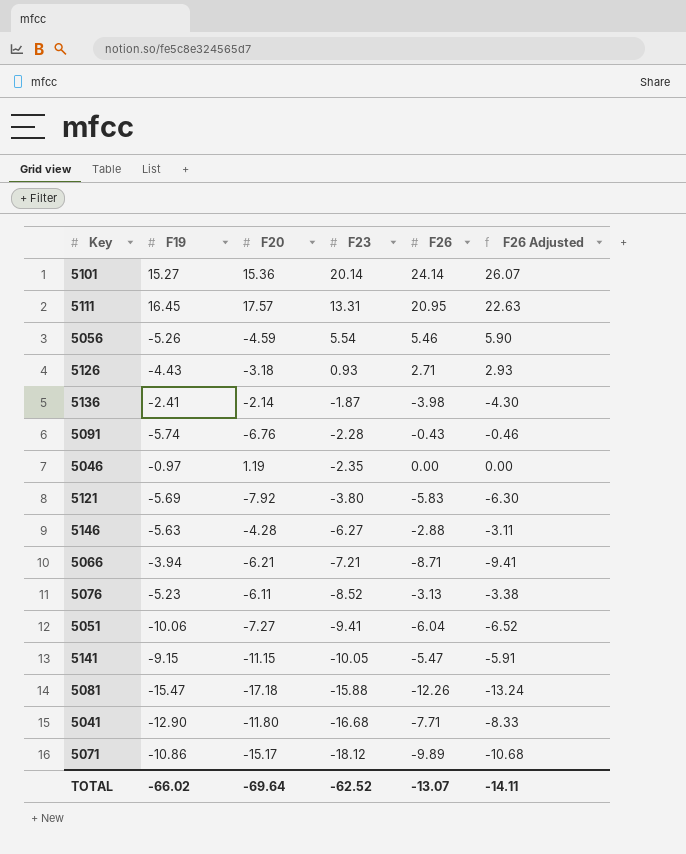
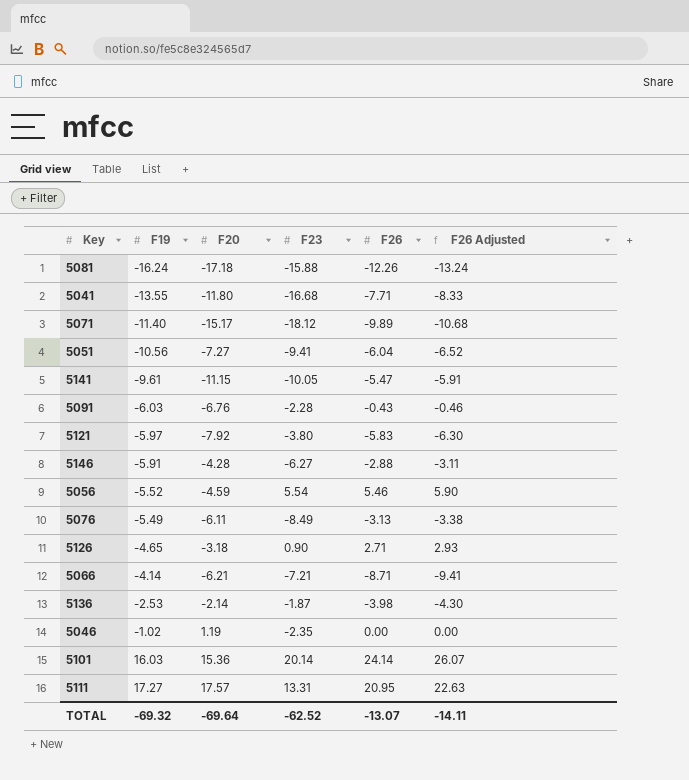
row order: F23 descending -> F19 ascending
5081 | F19: -15.47 -> -16.24
5041 | F19: -12.90 -> -13.55
5071 | F19: -10.86 -> -11.40
5051 | F19: -10.06 -> -10.56
5141 | F19: -9.15 -> -9.61
5091 | F19: -5.74 -> -6.03
5121 | F19: -5.69 -> -5.97
5146 | F19: -5.63 -> -5.91
5056 | F19: -5.26 -> -5.52
5076 | F19: -5.23 -> -5.49
5076 | F23: -8.52 -> -8.49
5126 | F19: -4.43 -> -4.65
5126 | F23: 0.93 -> 0.90
5066 | F19: -3.94 -> -4.14
5136 | F19: -2.41 -> -2.53
5046 | F19: -0.97 -> -1.02
5101 | F19: 15.27 -> 16.03
5111 | F19: 16.45 -> 17.27
TOTAL | F19: -66.02 -> -69.32

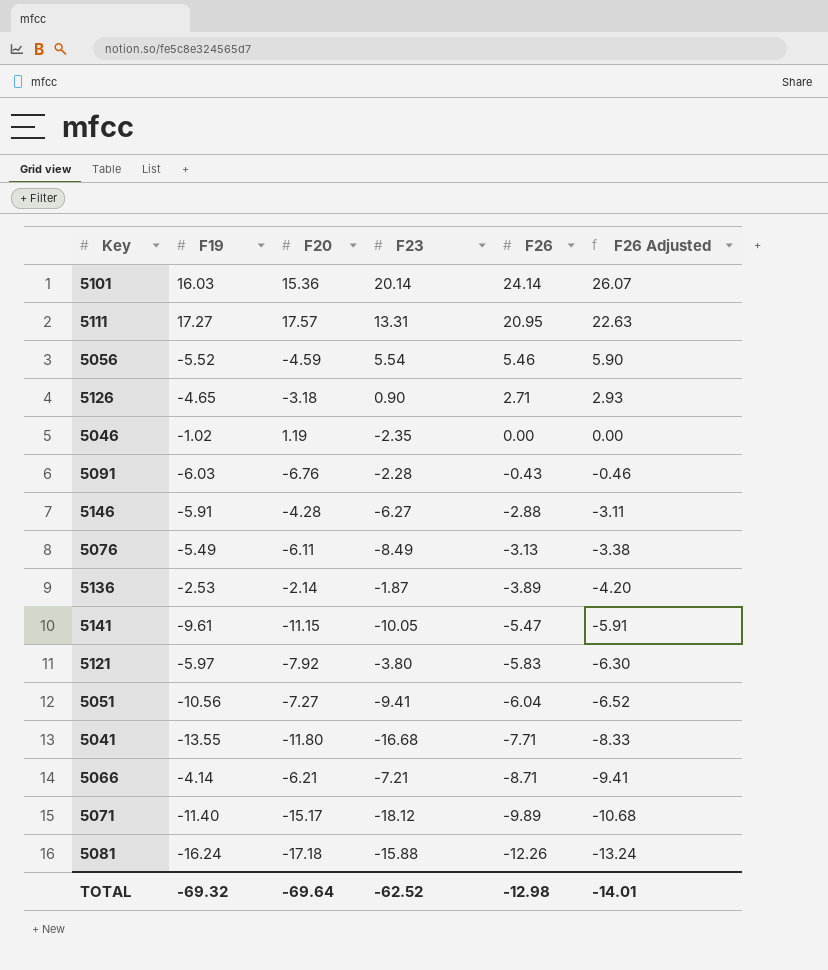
row order: F19 ascending -> F26 descending
5136 | F26: -3.98 -> -3.89
5136 | F26 Adjusted: -4.30 -> -4.20
TOTAL | F26: -13.07 -> -12.98
TOTAL | F26 Adjusted: -14.11 -> -14.01

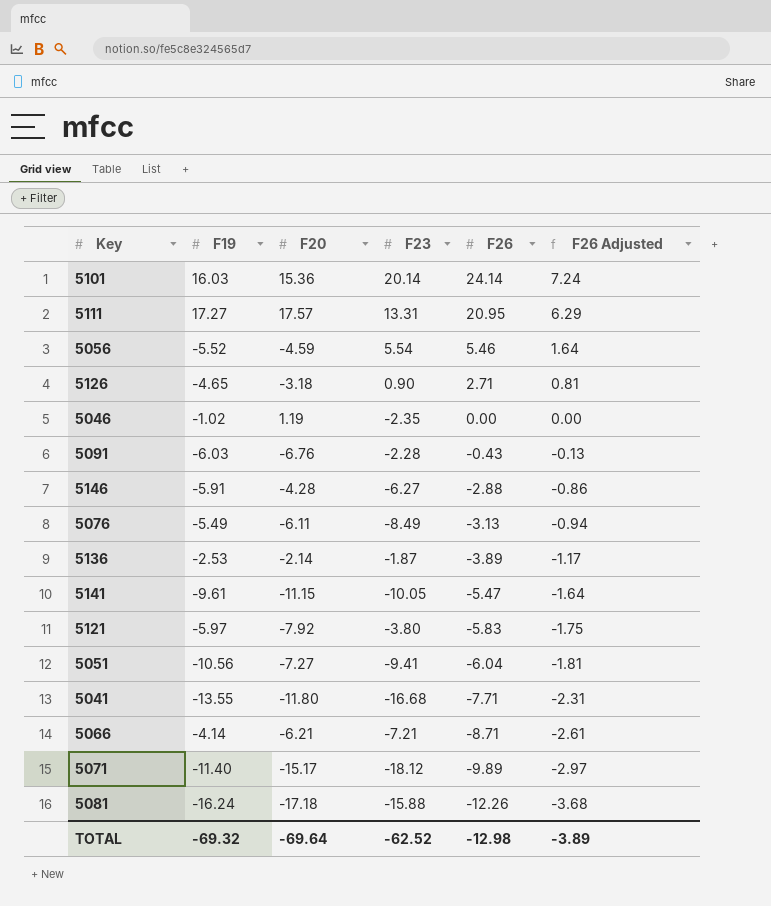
column F26 Adjusted | formula: [F26] * 1.08 -> [F26] * 0.3
TOTAL | F26 Adjusted: -14.01 -> -3.89

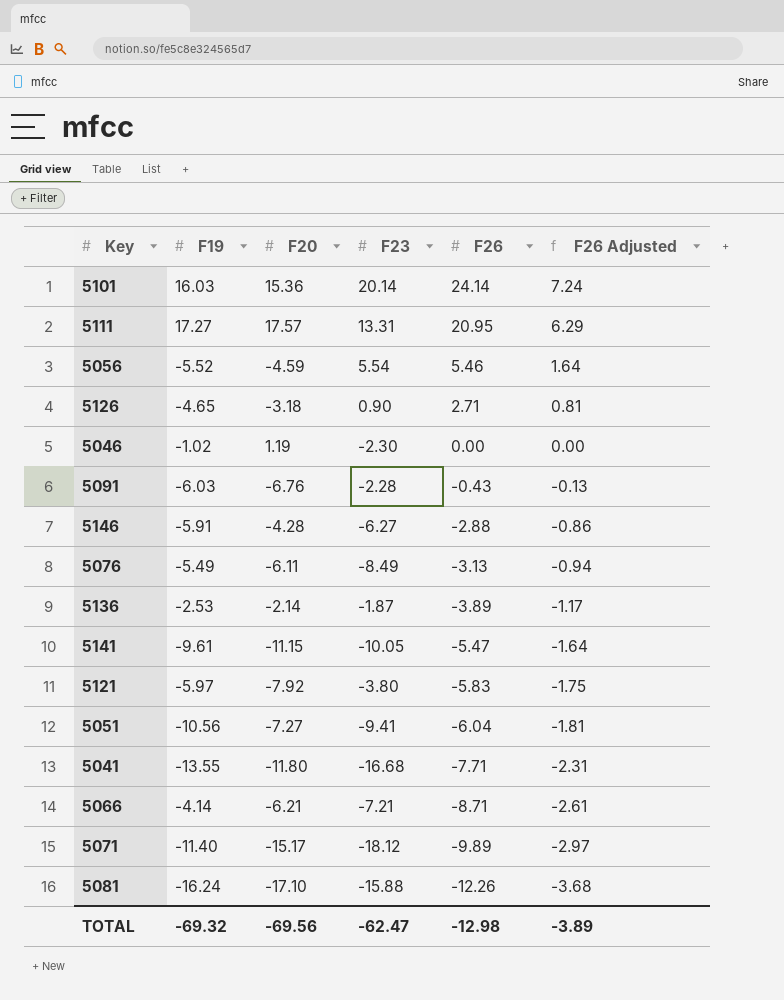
5046 | F23: -2.35 -> -2.30
5081 | F20: -17.18 -> -17.10
TOTAL | F20: -69.64 -> -69.56
TOTAL | F23: -62.52 -> -62.47

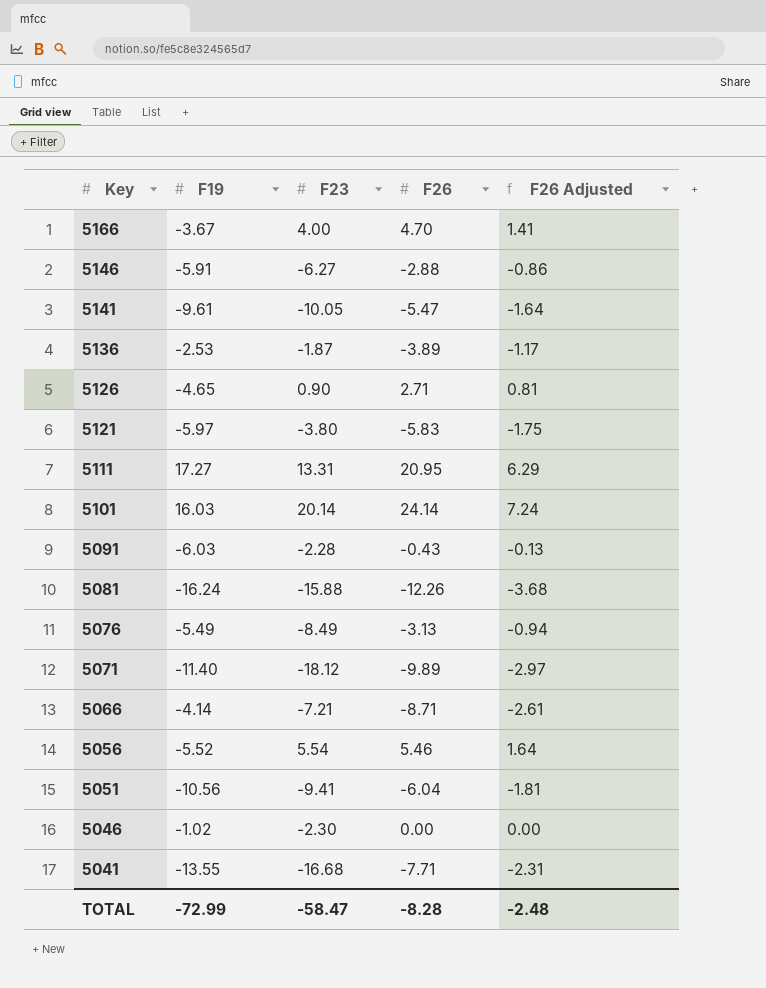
row order: F26 descending -> Key descending
column F20 | position: 3 -> none
row 5166: none -> -3.67 | 4.00 | 4.70 | 1.41
TOTAL | F19: -69.32 -> -72.99
TOTAL | F23: -62.47 -> -58.47
TOTAL | F26: -12.98 -> -8.28
TOTAL | F26 Adjusted: -3.89 -> -2.48

